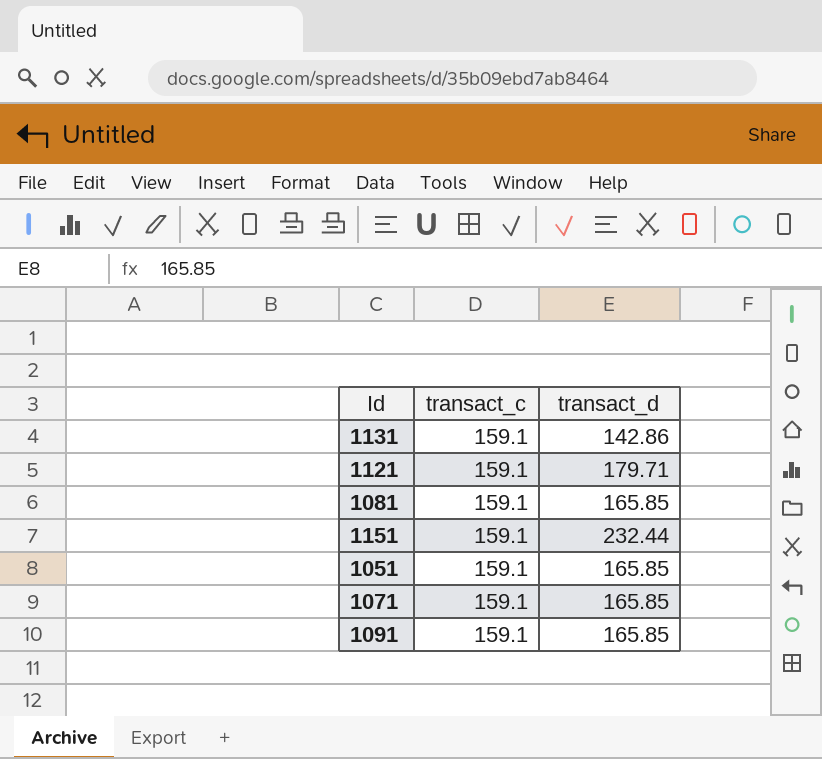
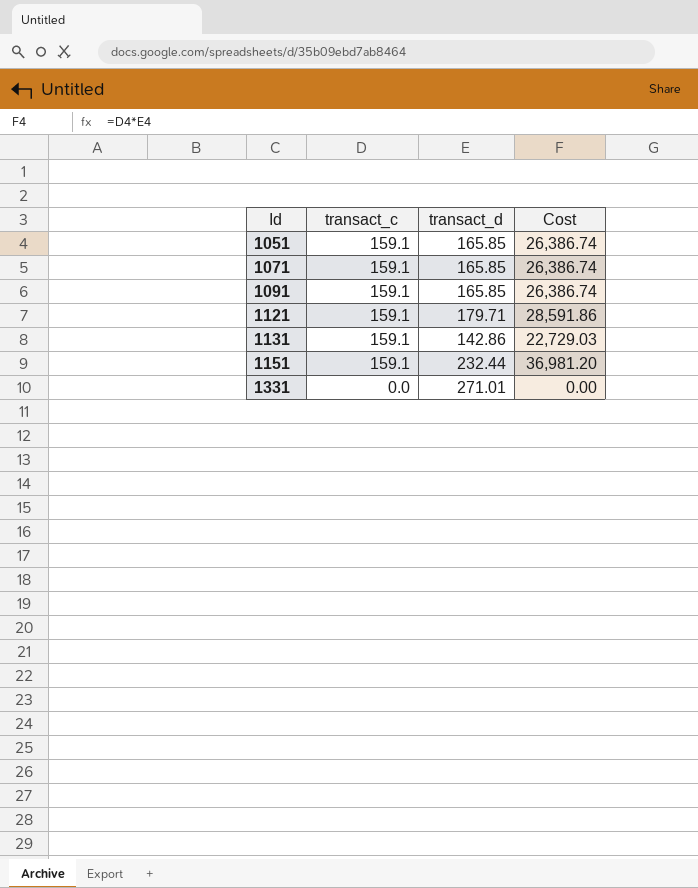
row order: none -> Id ascending
column Cost | formula: none -> [transact_c] * [transact_d]
row 1081: 159.1 | 165.85 -> none
row 1331: none -> 0.0 | 271.01 | 0.00

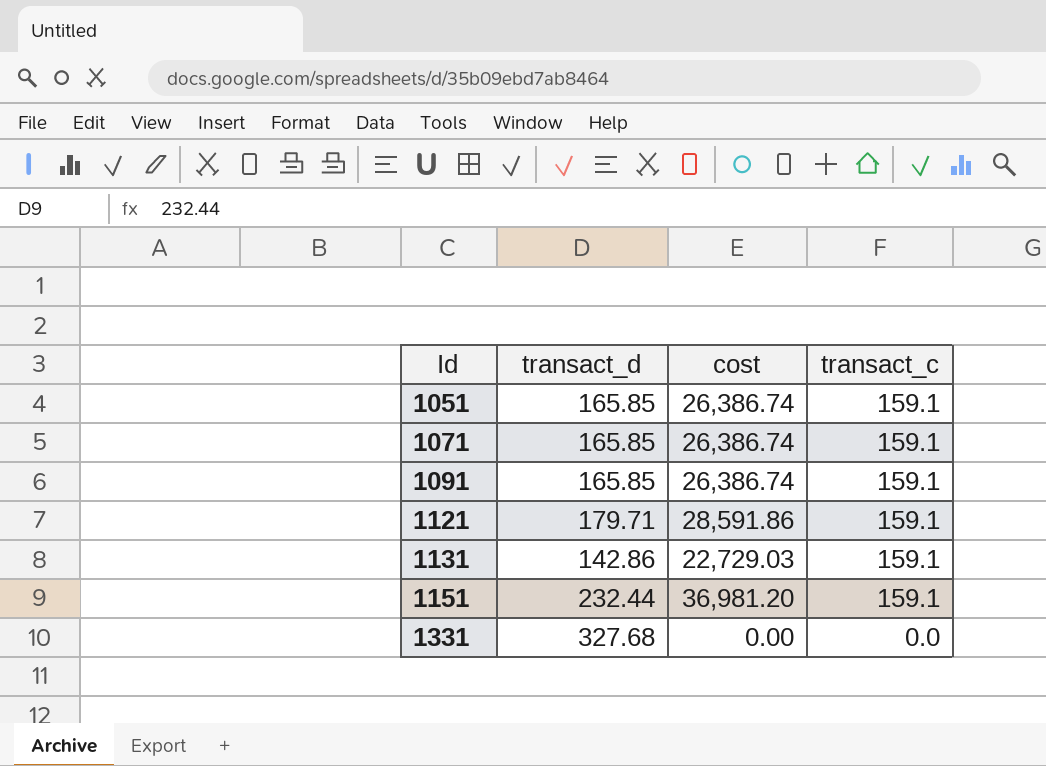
column name: Cost -> cost
column transact_c | position: 2 -> 4
1331 | transact_d: 271.01 -> 327.68

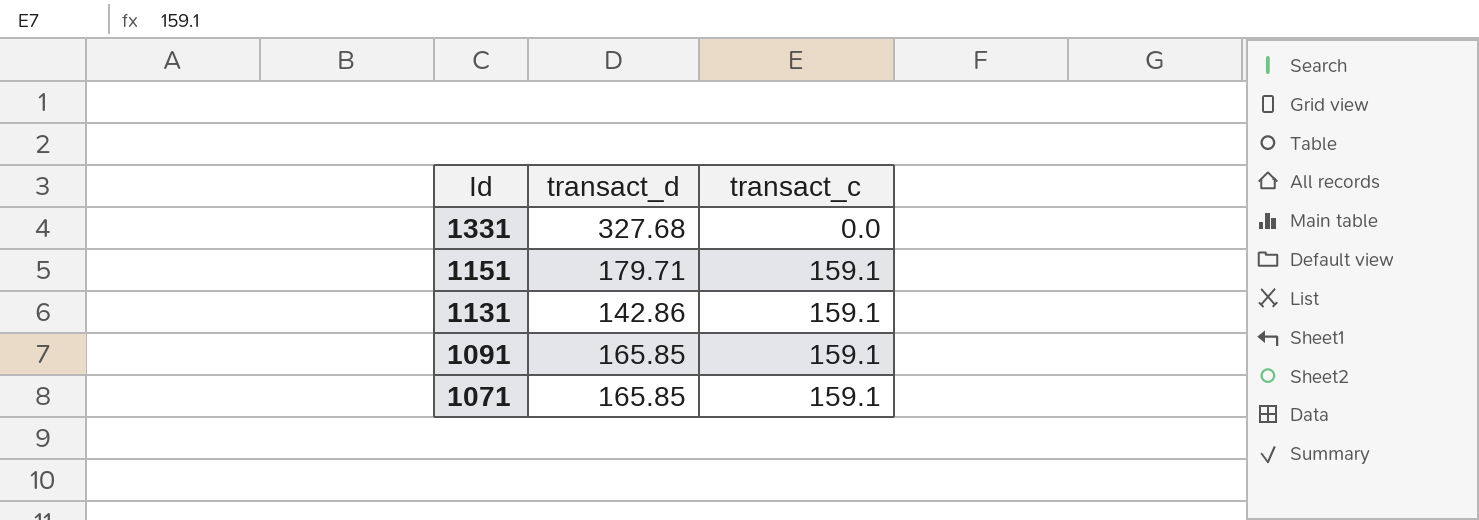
row order: Id ascending -> Id descending
column cost | formula: [transact_d] * [transact_c] -> none
row 1051: 165.85 | 26,386.74 | 159.1 -> none
row 1121: 179.71 | 28,591.86 | 159.1 -> none
1151 | transact_d: 232.44 -> 179.71

